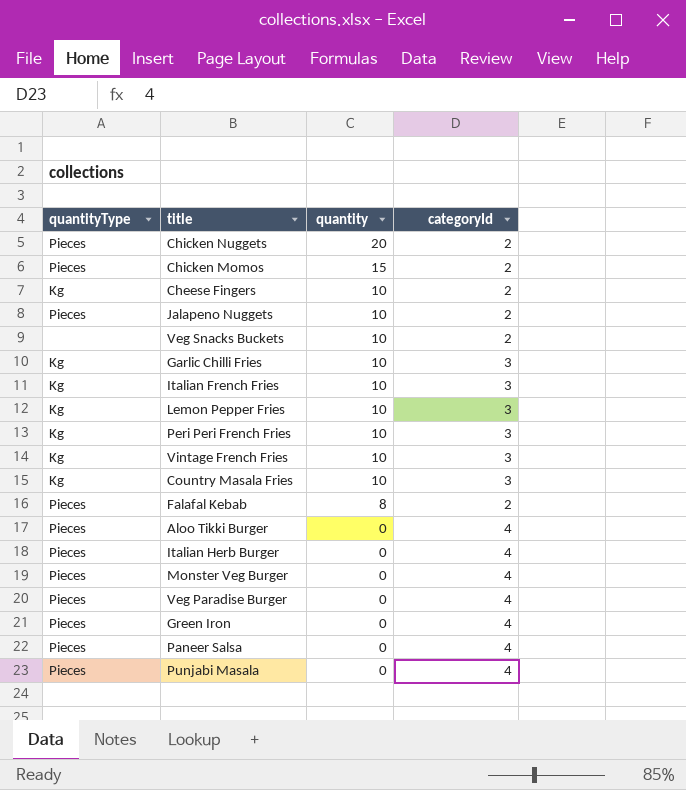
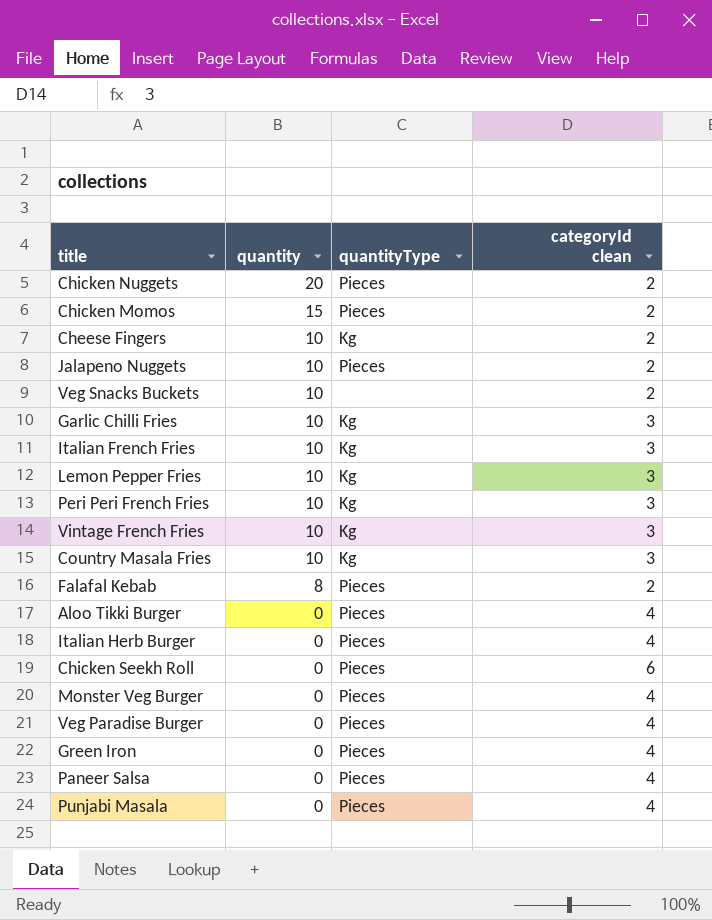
column quantityType | position: 1 -> 3
column name: categoryId -> categoryId clean
row Chicken Seekh Roll: none -> 0 | Pieces | 6

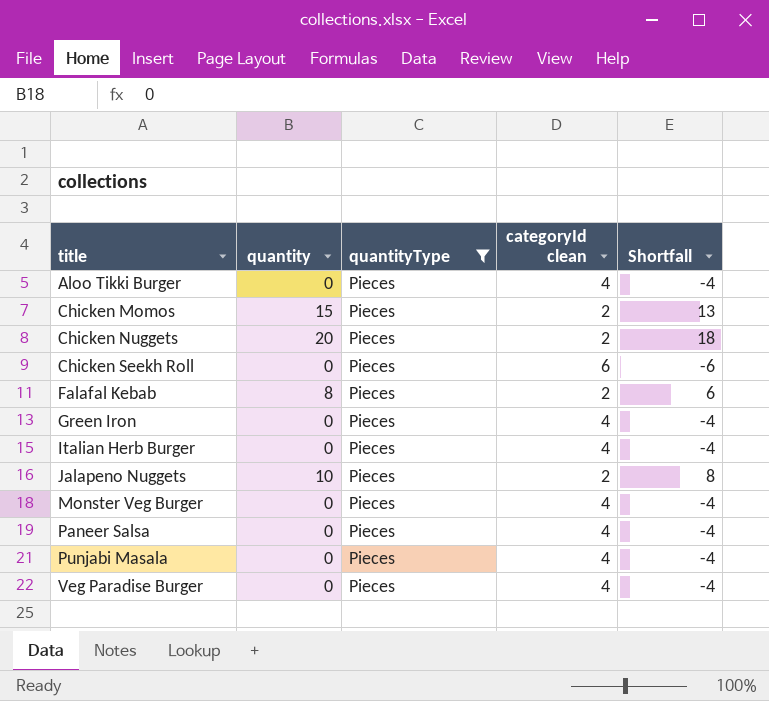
filter: none -> quantityType = Pieces
row order: quantity descending -> title ascending
column Shortfall | formula: none -> [quantity] - [categoryId clean]

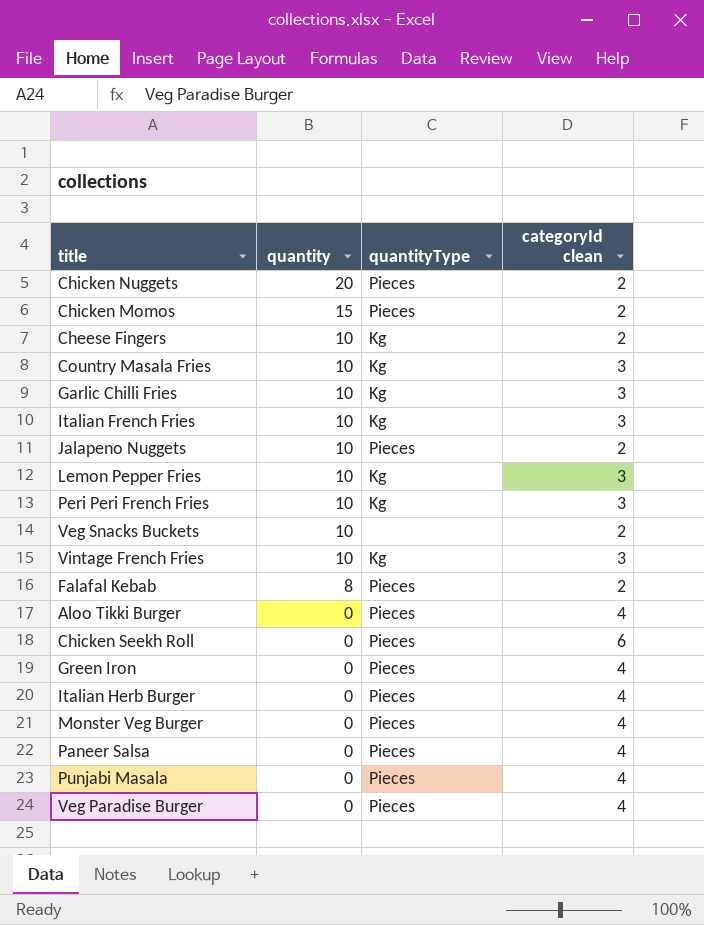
filter: quantityType = Pieces -> none
row order: title ascending -> quantity descending
column Shortfall | formula: [quantity] - [categoryId clean] -> none

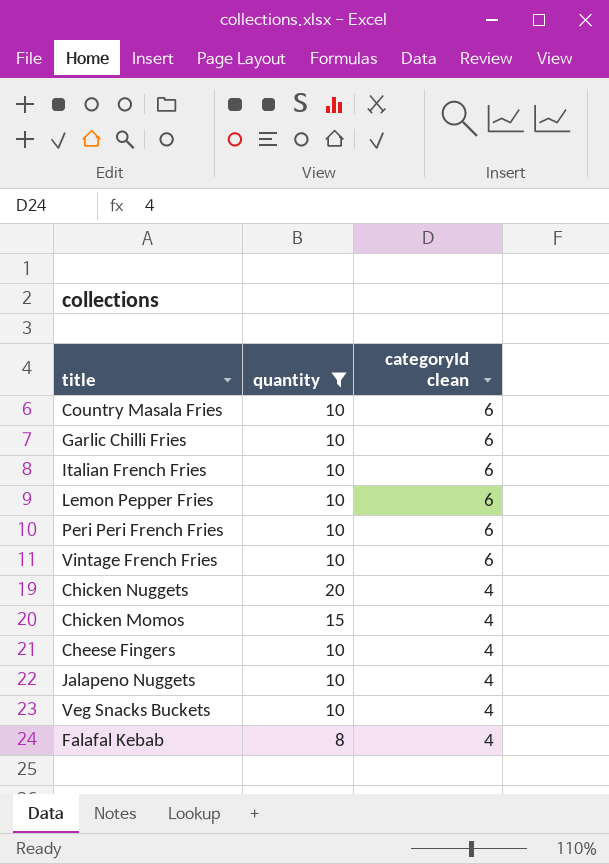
filter: none -> quantity != 0
row order: quantity descending -> categoryId clean descending
column quantityType | position: 3 -> none
Country Masala Fries | categoryId clean: 3 -> 6
Garlic Chilli Fries | categoryId clean: 3 -> 6
Italian French Fries | categoryId clean: 3 -> 6
Lemon Pepper Fries | categoryId clean: 3 -> 6
Peri Peri French Fries | categoryId clean: 3 -> 6
Vintage French Fries | categoryId clean: 3 -> 6
Chicken Nuggets | categoryId clean: 2 -> 4
Chicken Momos | categoryId clean: 2 -> 4
Cheese Fingers | categoryId clean: 2 -> 4
Jalapeno Nuggets | categoryId clean: 2 -> 4
Veg Snacks Buckets | categoryId clean: 2 -> 4
Falafal Kebab | categoryId clean: 2 -> 4

